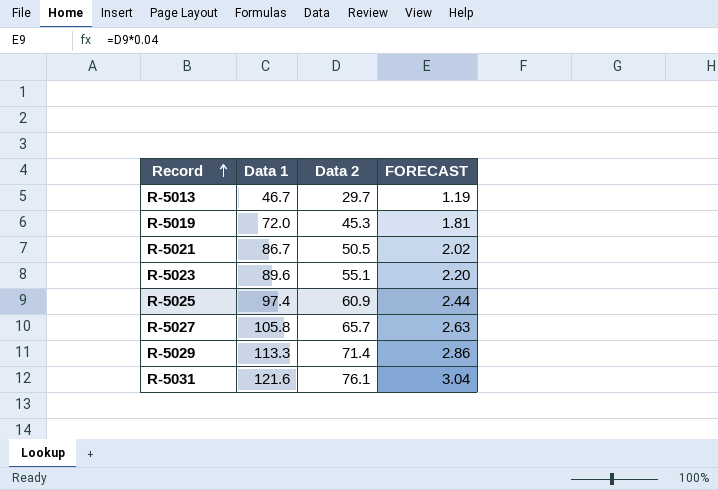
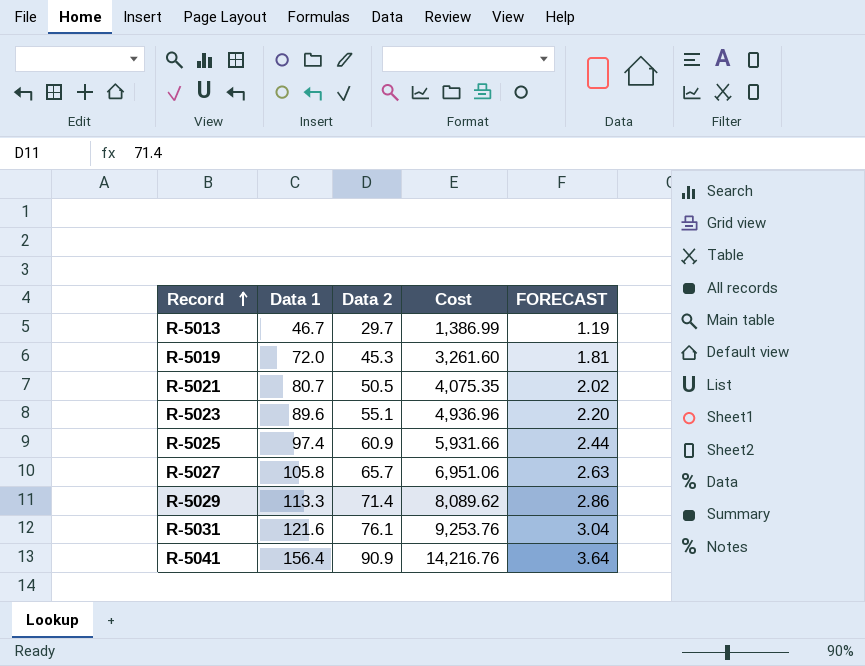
column Cost | formula: none -> [Data 1] * [Data 2]
R-5021 | Data 1: 86.7 -> 80.7
row R-5041: none -> 156.4 | 90.9 | 14,216.76 | 3.64

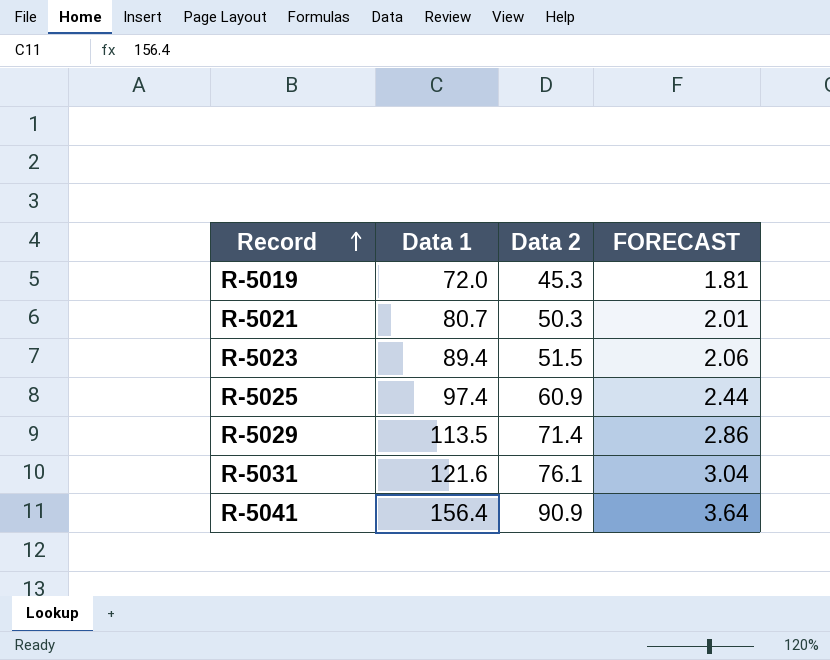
column Cost | formula: [Data 1] * [Data 2] -> none
row R-5013: 46.7 | 29.7 | 1,386.99 | 1.19 -> none
row R-5027: 105.8 | 65.7 | 6,951.06 | 2.63 -> none
R-5021 | Data 2: 50.5 -> 50.3
R-5021 | FORECAST: 2.02 -> 2.01
R-5023 | Data 1: 89.6 -> 89.4
R-5023 | Data 2: 55.1 -> 51.5
R-5023 | FORECAST: 2.20 -> 2.06
R-5029 | Data 1: 113.3 -> 113.5

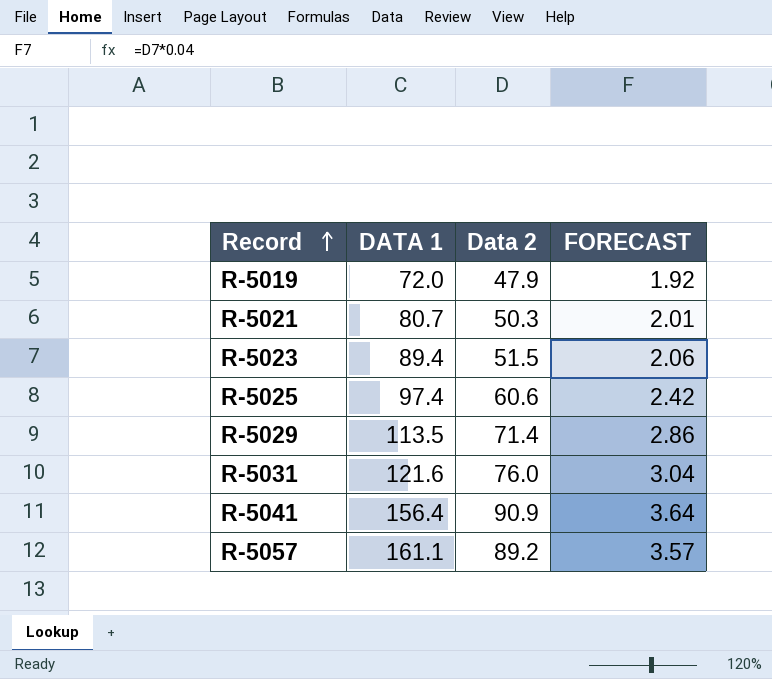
column name: Data 1 -> DATA 1
R-5019 | Data 2: 45.3 -> 47.9
R-5019 | FORECAST: 1.81 -> 1.92
R-5025 | Data 2: 60.9 -> 60.6
R-5025 | FORECAST: 2.44 -> 2.42
R-5031 | Data 2: 76.1 -> 76.0
row R-5057: none -> 161.1 | 89.2 | 3.57

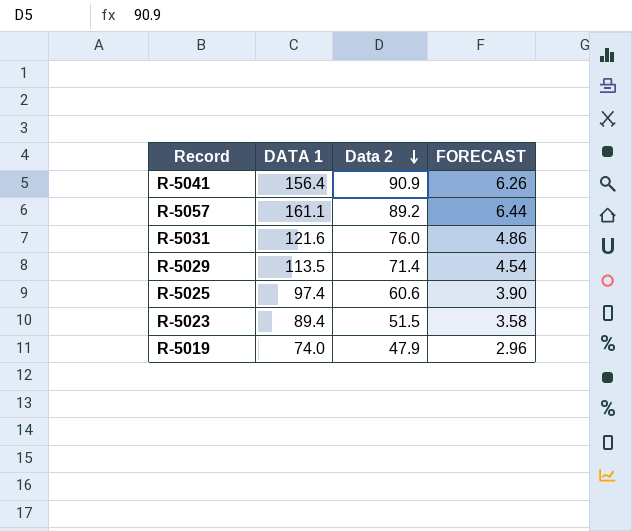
row order: Record ascending -> Data 2 descending
column FORECAST | formula: [Data 2] * 0.04 -> [DATA 1] * 0.04
row R-5021: 80.7 | 50.3 | 2.01 -> none
R-5019 | DATA 1: 72.0 -> 74.0

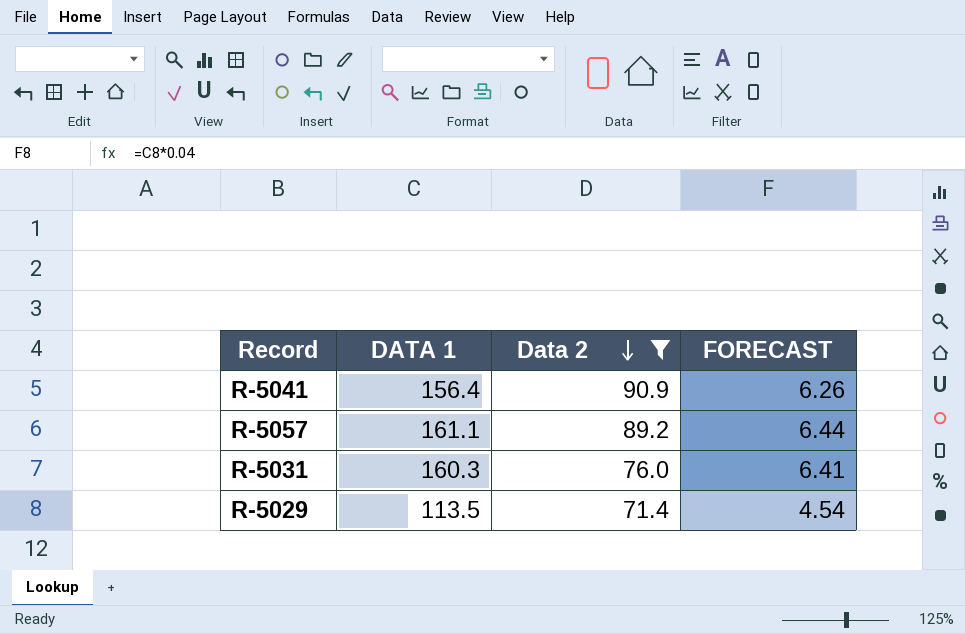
filter: none -> Data 2 >= 71.4
R-5031 | DATA 1: 121.6 -> 160.3
R-5031 | FORECAST: 4.86 -> 6.41

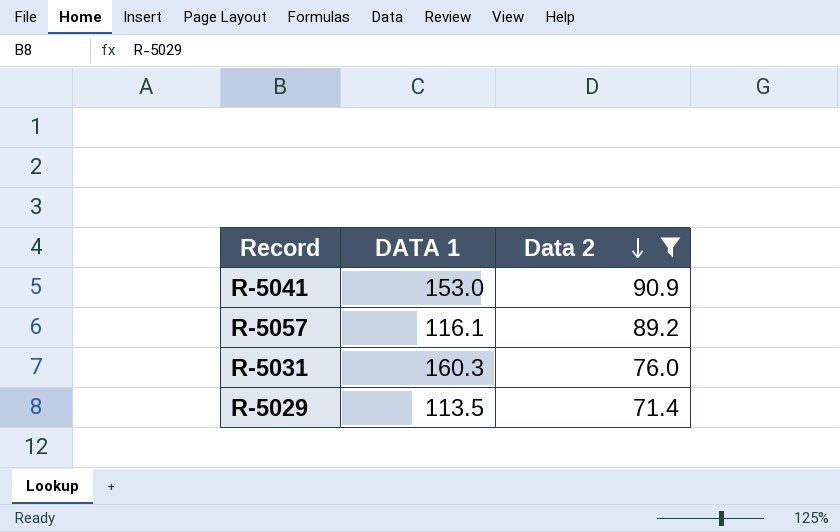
column FORECAST | formula: [DATA 1] * 0.04 -> none
R-5041 | DATA 1: 156.4 -> 153.0
R-5057 | DATA 1: 161.1 -> 116.1

